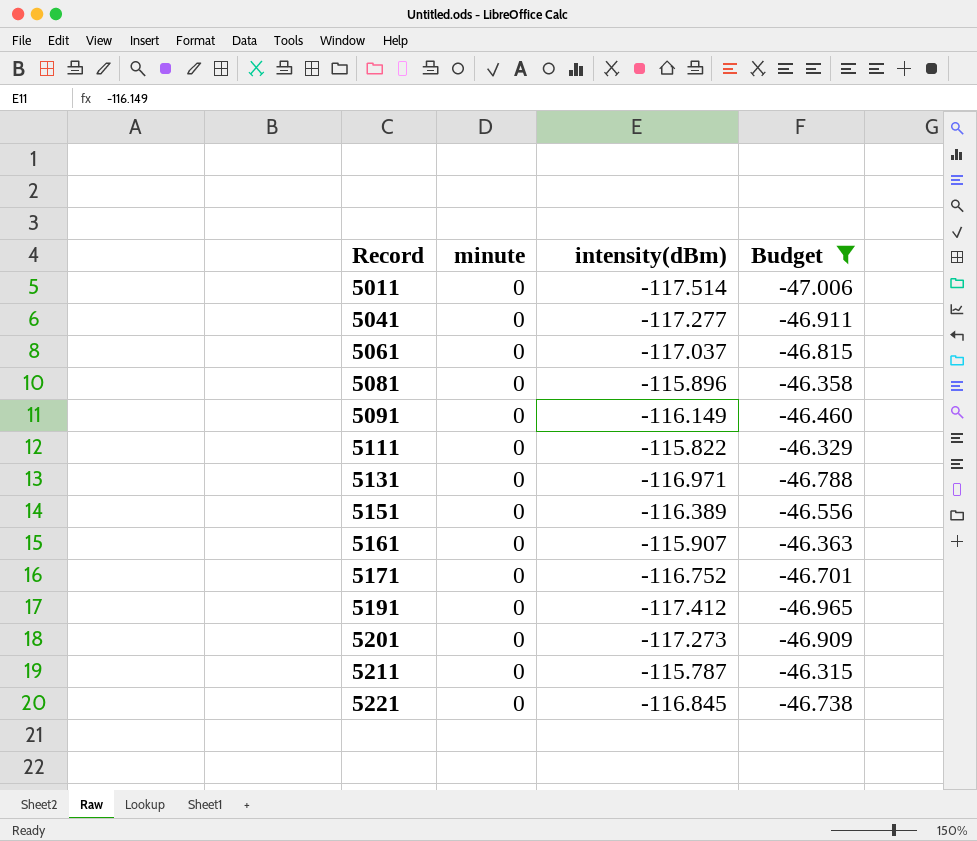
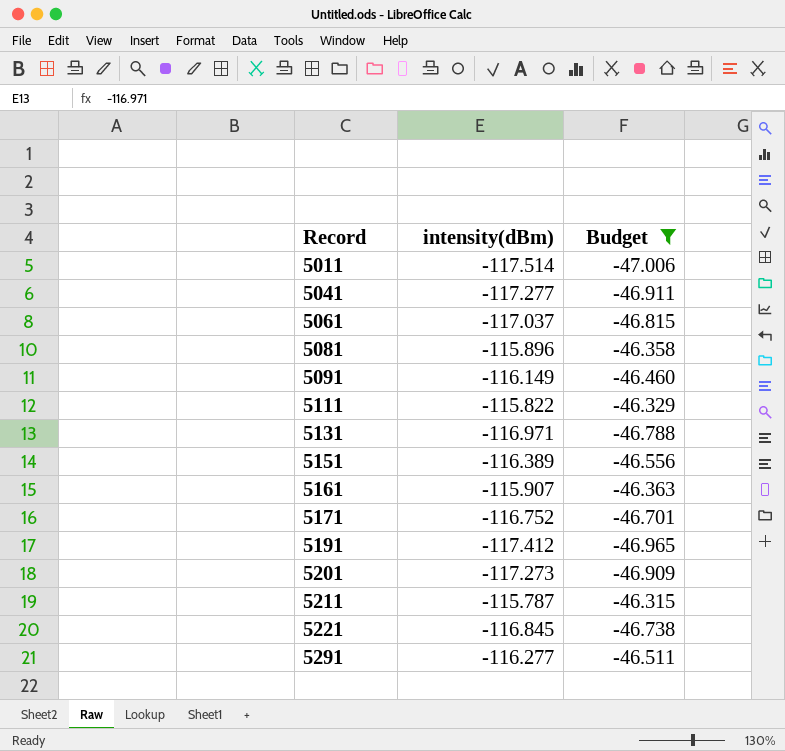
column minute | position: 2 -> none
row 5291: none -> -116.277 | -46.511

